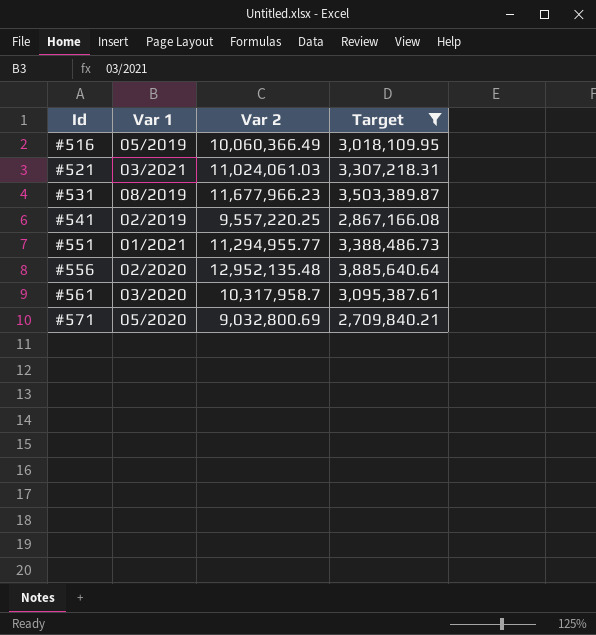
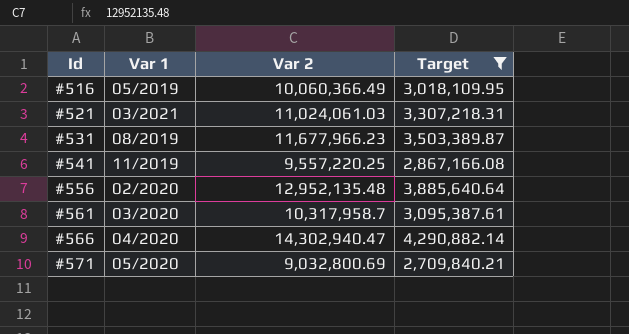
row #551: 01/2021 | 11,294,955.77 | 3,388,486.73 -> none
#541 | Var 1: 02/2019 -> 11/2019
row #566: none -> 04/2020 | 14,302,940.47 | 4,290,882.14

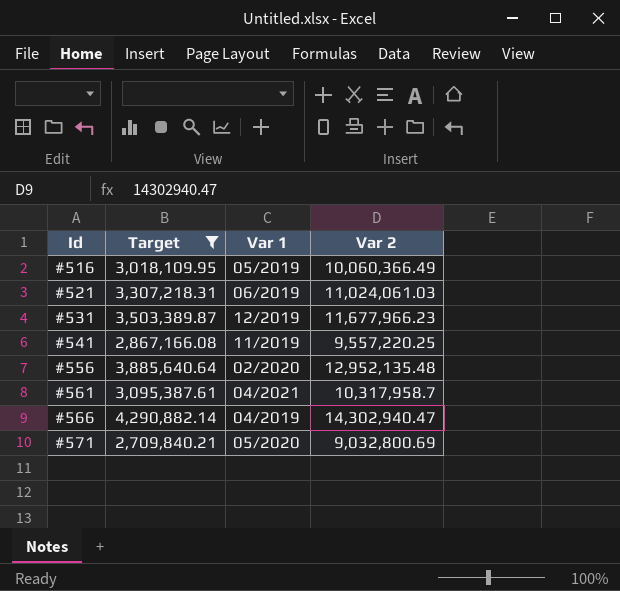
column Target | position: 4 -> 2
#521 | Var 1: 03/2021 -> 06/2019
#531 | Var 1: 08/2019 -> 12/2019
#561 | Var 1: 03/2020 -> 04/2021
#566 | Var 1: 04/2020 -> 04/2019

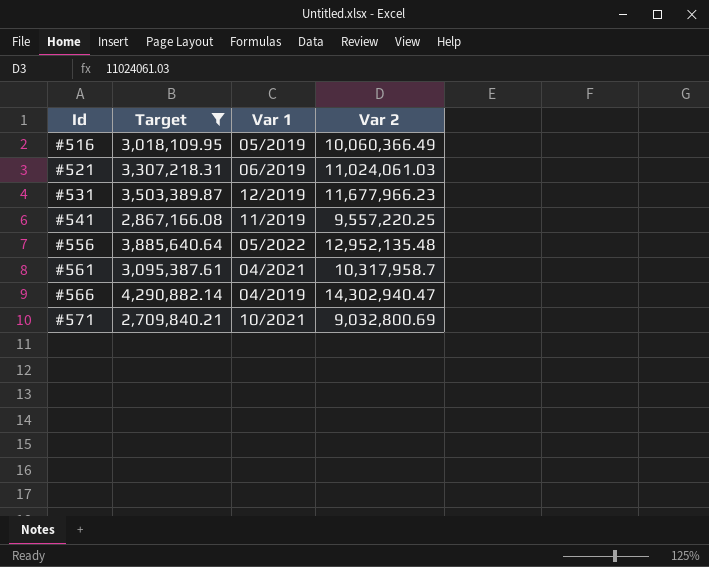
#556 | Var 1: 02/2020 -> 05/2022
#571 | Var 1: 05/2020 -> 10/2021

